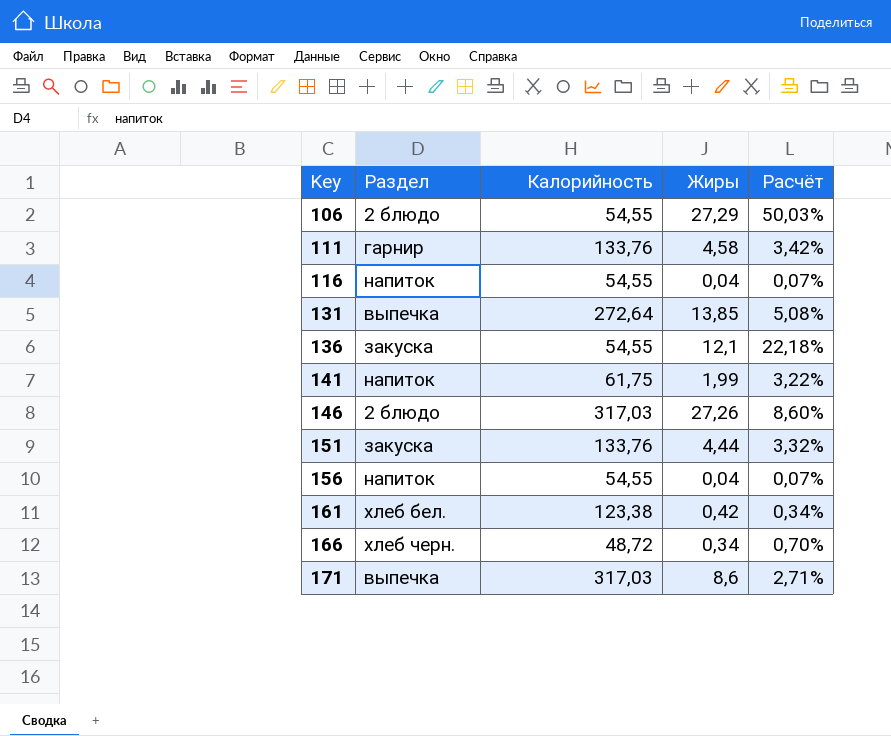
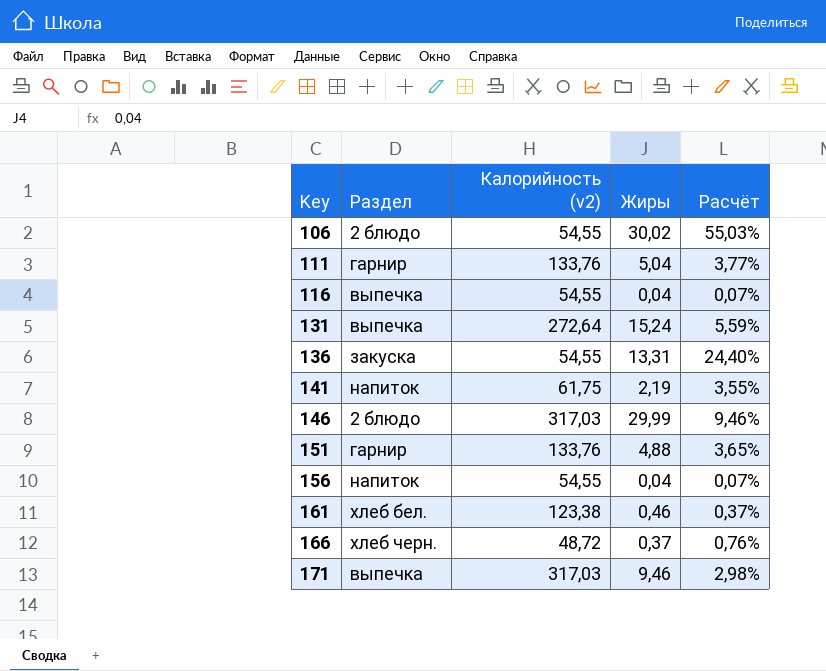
column name: Калорийность -> Калорийность (v2)
106 | Жиры: 27,29 -> 30,02
106 | Расчёт: 50,03% -> 55,03%
111 | Жиры: 4,58 -> 5,04
111 | Расчёт: 3,42% -> 3,77%
116 | Раздел: напиток -> выпечка
131 | Жиры: 13,85 -> 15,24
131 | Расчёт: 5,08% -> 5,59%
136 | Жиры: 12,1 -> 13,31
136 | Расчёт: 22,18% -> 24,40%
141 | Жиры: 1,99 -> 2,19
141 | Расчёт: 3,22% -> 3,55%
146 | Жиры: 27,26 -> 29,99
146 | Расчёт: 8,60% -> 9,46%
151 | Раздел: закуска -> гарнир
151 | Жиры: 4,44 -> 4,88
151 | Расчёт: 3,32% -> 3,65%
161 | Жиры: 0,42 -> 0,46
161 | Расчёт: 0,34% -> 0,37%
166 | Жиры: 0,34 -> 0,37
166 | Расчёт: 0,70% -> 0,76%
171 | Жиры: 8,6 -> 9,46
171 | Расчёт: 2,71% -> 2,98%

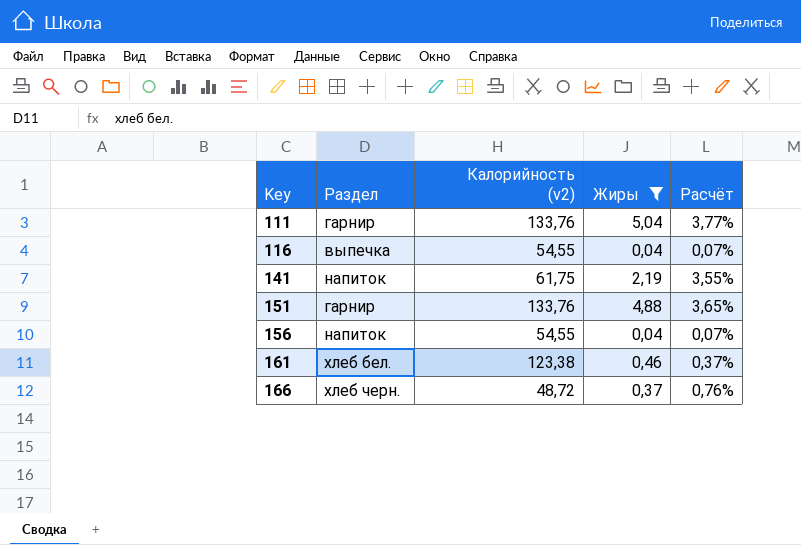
filter: none -> Жиры <= 5,04

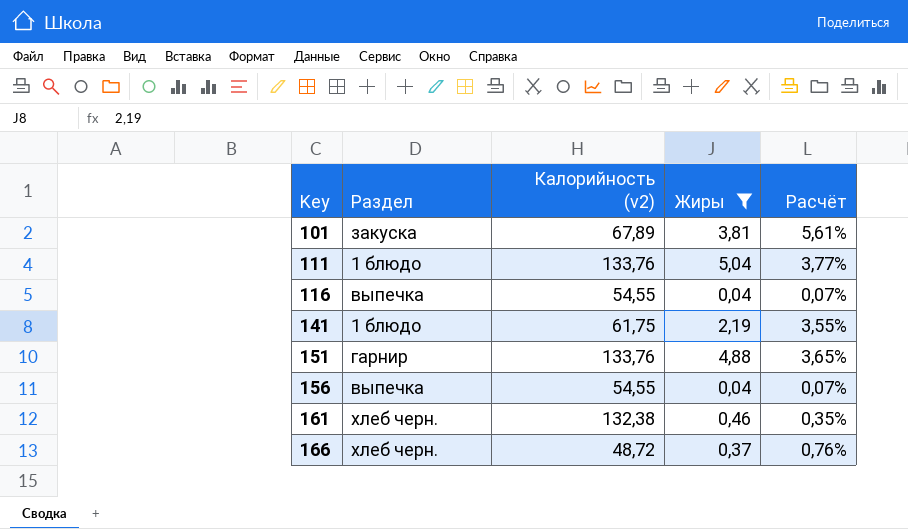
row 101: none -> закуска | 67,89 | 3,81 | 5,61%
111 | Раздел: гарнир -> 1 блюдо
141 | Раздел: напиток -> 1 блюдо
156 | Раздел: напиток -> выпечка
161 | Раздел: хлеб бел. -> хлеб черн.
161 | Калорийность (v2): 123,38 -> 132,38
161 | Расчёт: 0,37% -> 0,35%

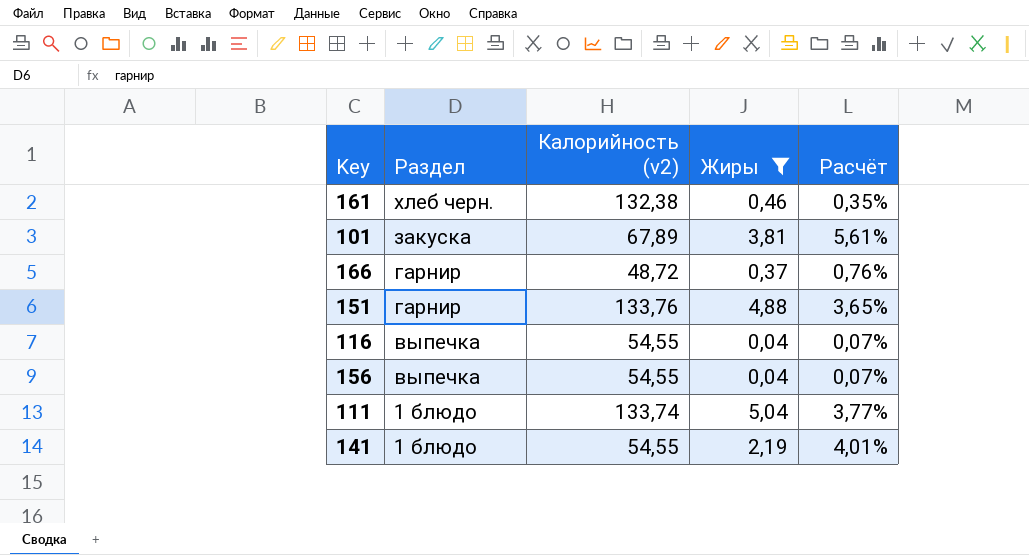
row order: Key ascending -> Раздел descending
166 | Раздел: хлеб черн. -> гарнир
111 | Калорийность (v2): 133,76 -> 133,74
141 | Калорийность (v2): 61,75 -> 54,55
141 | Расчёт: 3,55% -> 4,01%

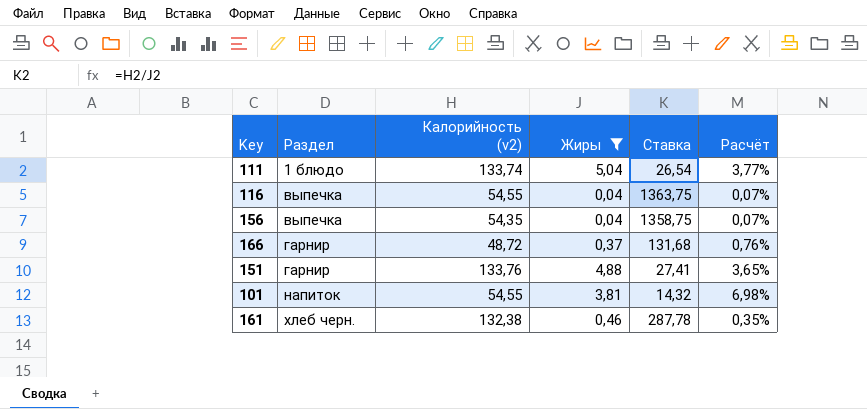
row order: Раздел descending -> Раздел ascending
column Ставка | formula: none -> [Калорийность (v2)] / [Жиры]
row 141: 1 блюдо | 54,55 | 2,19 | 4,01% -> none
156 | Калорийность (v2): 54,55 -> 54,35
101 | Раздел: закуска -> напиток
101 | Калорийность (v2): 67,89 -> 54,55
101 | Расчёт: 5,61% -> 6,98%

